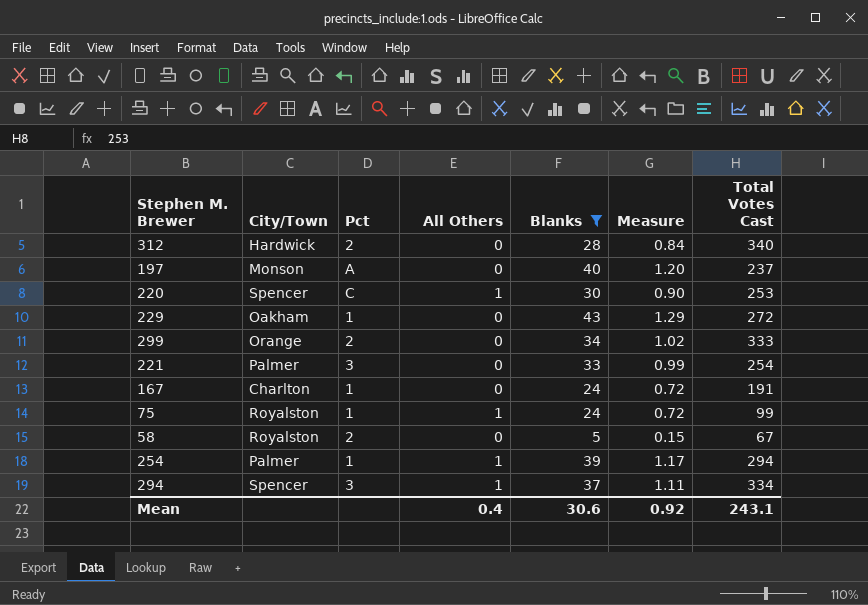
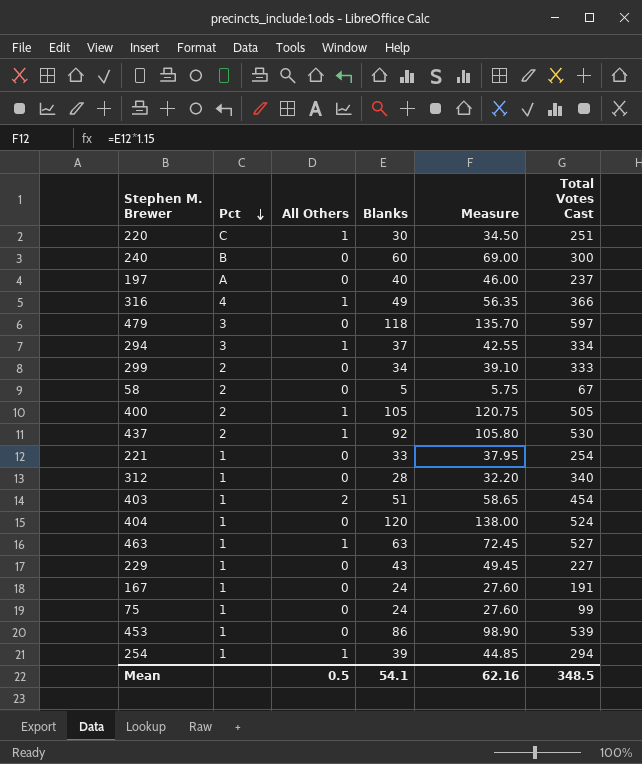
filter: Blanks <= 43 -> none
row order: none -> Pct descending
column City/Town | position: 2 -> none
column Measure | formula: [Blanks] * 0.03 -> [Blanks] * 1.15
220 | Total Votes Cast: 253 -> 251
221 | Pct: 3 -> 1
312 | Pct: 2 -> 1
229 | Total Votes Cast: 272 -> 227
75 | All Others: 1 -> 0
Mean | All Others: 0.4 -> 0.5
Mean | Blanks: 30.6 -> 54.1
Mean | Measure: 0.92 -> 62.16
Mean | Total Votes Cast: 243.1 -> 348.5

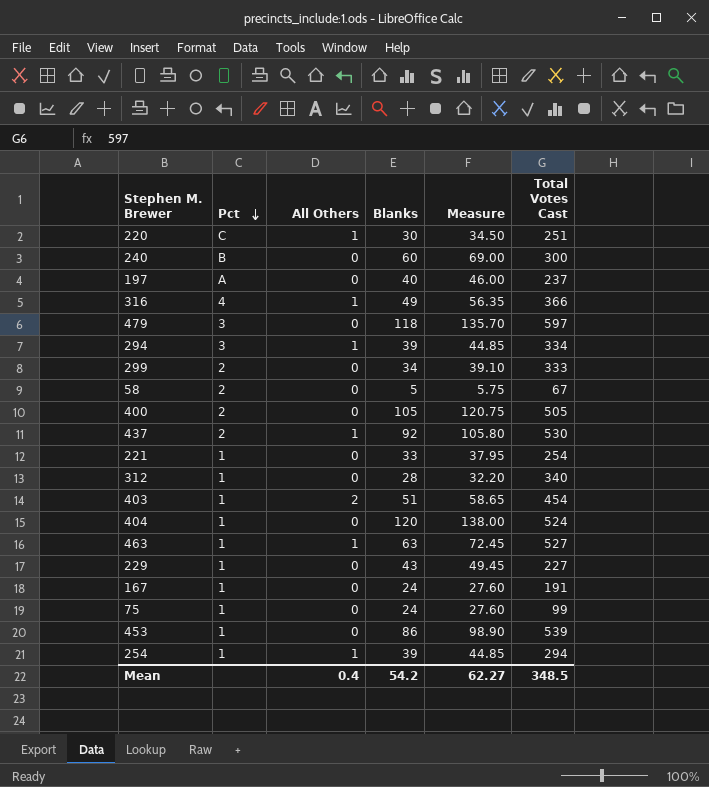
294 | Blanks: 37 -> 39
294 | Measure: 42.55 -> 44.85
400 | All Others: 1 -> 0
Mean | All Others: 0.5 -> 0.4
Mean | Blanks: 54.1 -> 54.2
Mean | Measure: 62.16 -> 62.27

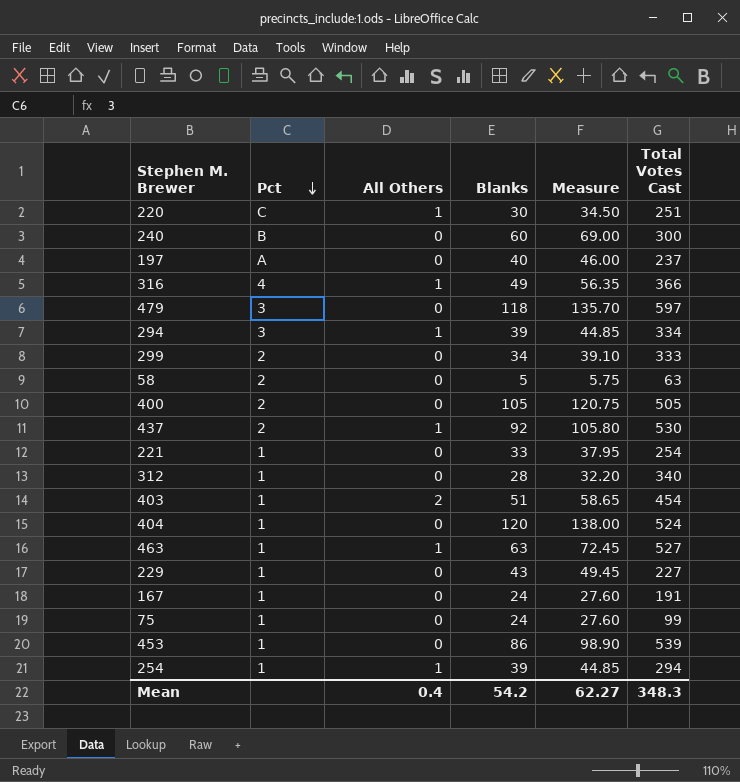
58 | Total Votes Cast: 67 -> 63
Mean | Total Votes Cast: 348.5 -> 348.3

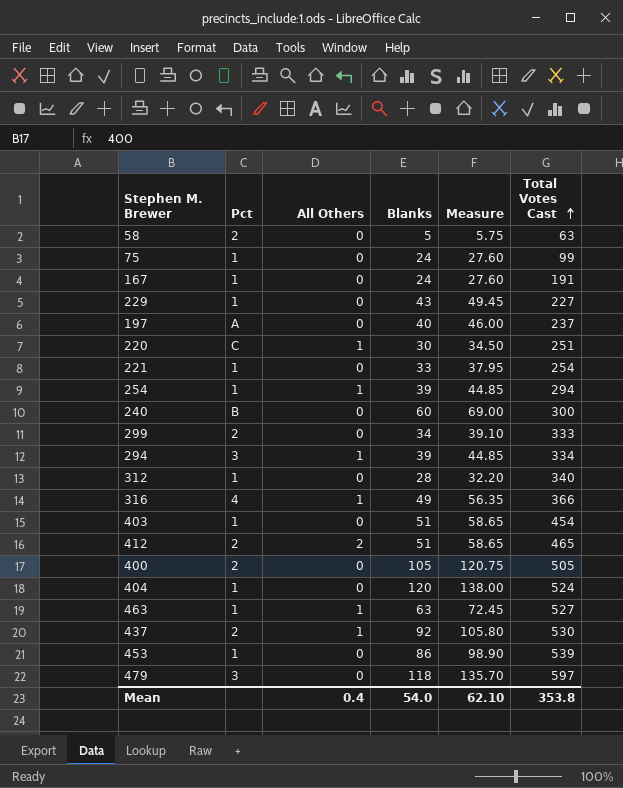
row order: Pct descending -> Total Votes Cast ascending
403 | All Others: 2 -> 0
row 412: none -> 2 | 2 | 51 | 58.65 | 465
Mean | Blanks: 54.2 -> 54.0
Mean | Measure: 62.27 -> 62.10
Mean | Total Votes Cast: 348.3 -> 353.8

